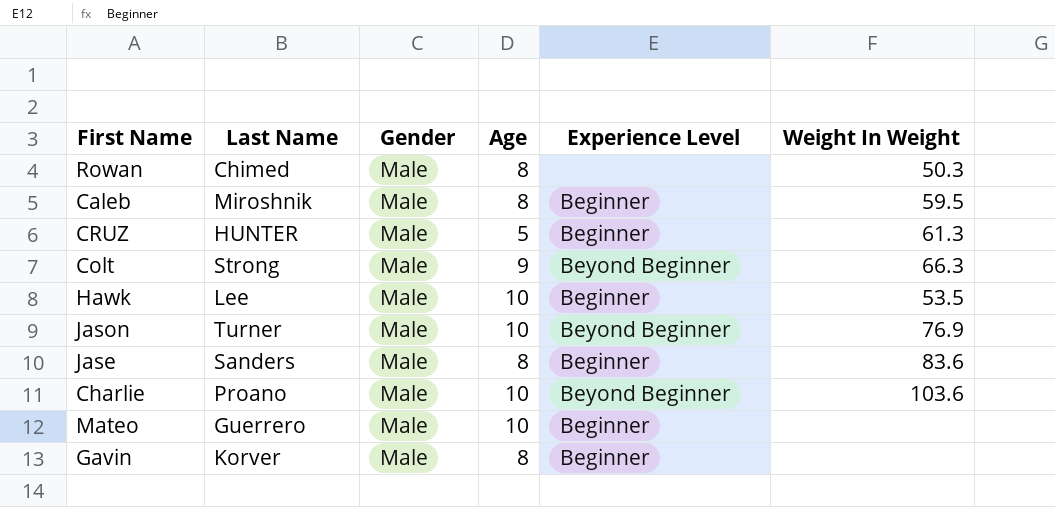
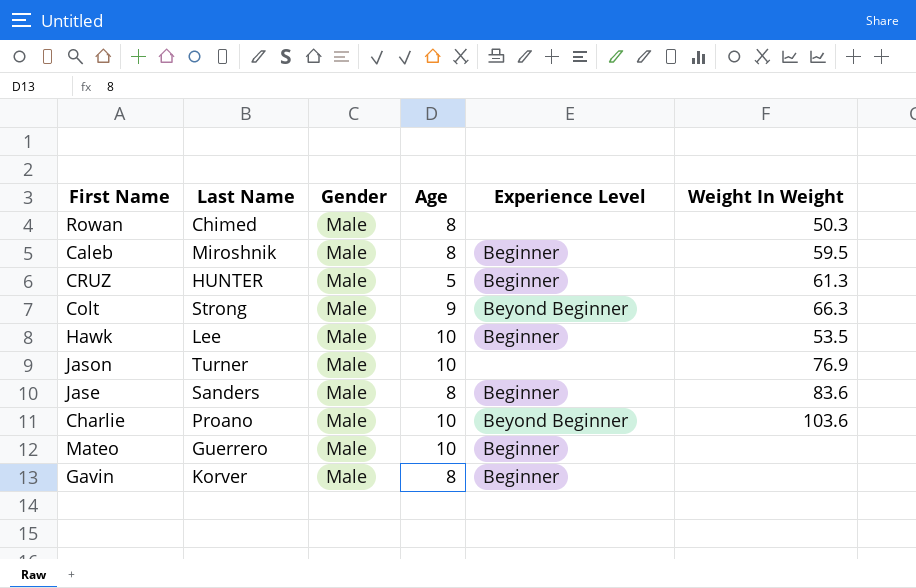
Jason | Experience Level: Beyond Beginner -> none

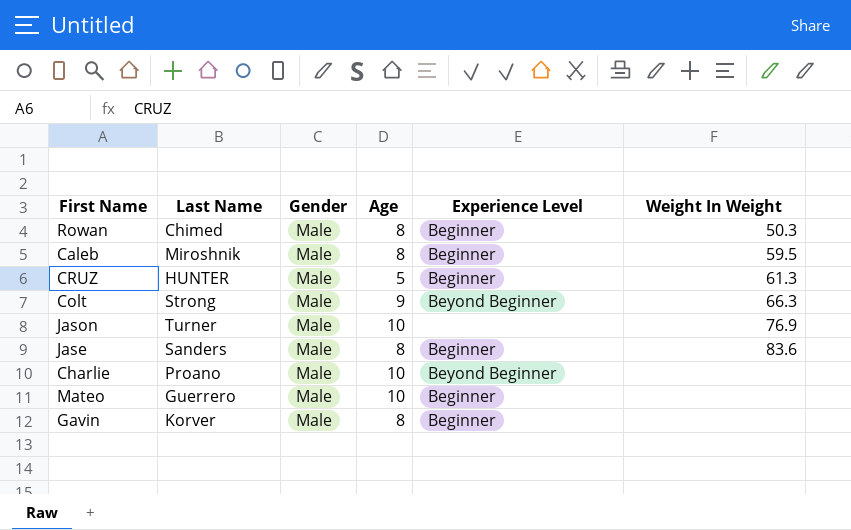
row Hawk: Lee | Male | 10 | Beginner | 53.5 -> none
Rowan | Experience Level: none -> Beginner
Charlie | Weight In Weight: 103.6 -> none

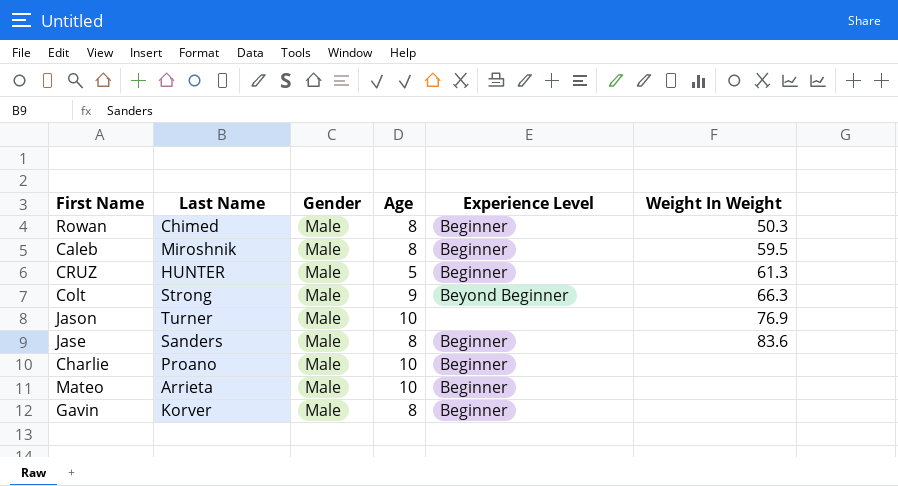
Charlie | Experience Level: Beyond Beginner -> Beginner
Mateo | Last Name: Guerrero -> Arrieta

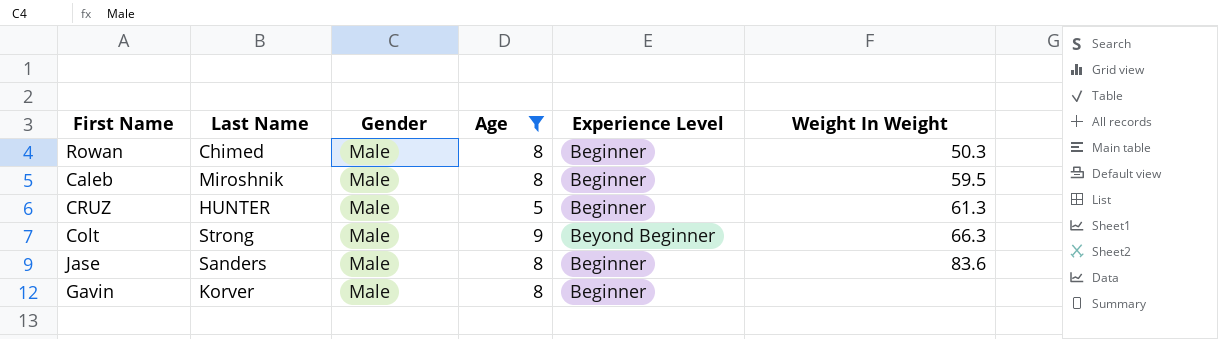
filter: none -> Age != 10

